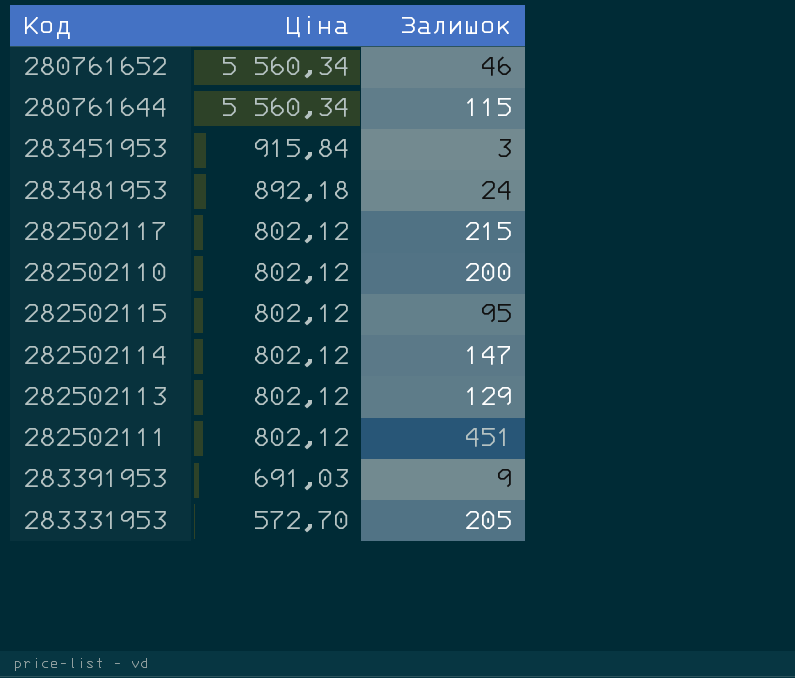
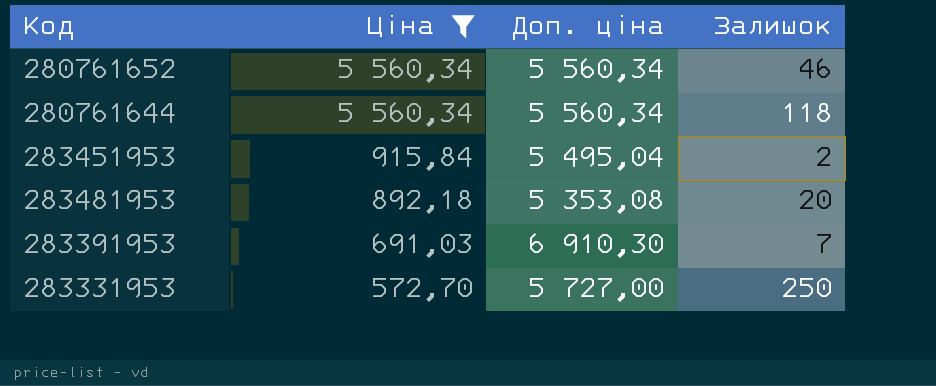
filter: none -> Ціна != 802,12
column Доп. ціна | position: none -> 3
280761644 | Залишок: 115 -> 118
283451953 | Залишок: 3 -> 2
283481953 | Залишок: 24 -> 20
283391953 | Залишок: 9 -> 7
283331953 | Залишок: 205 -> 250

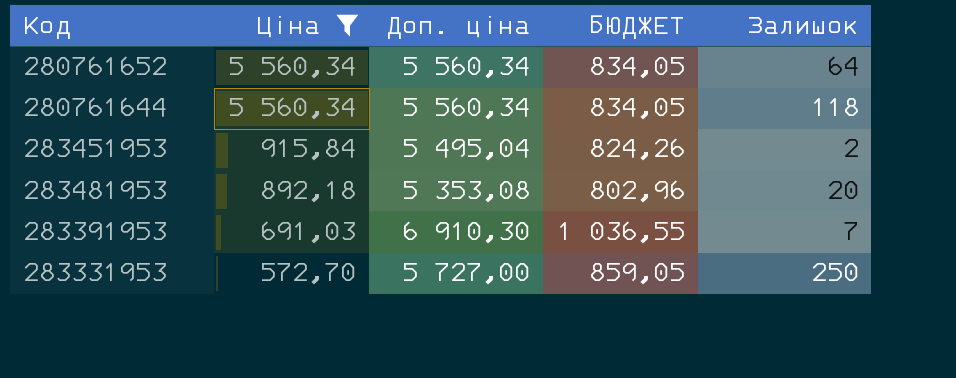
column БЮДЖЕТ | formula: none -> [Доп. ціна] * 0,15
280761652 | Залишок: 46 -> 64

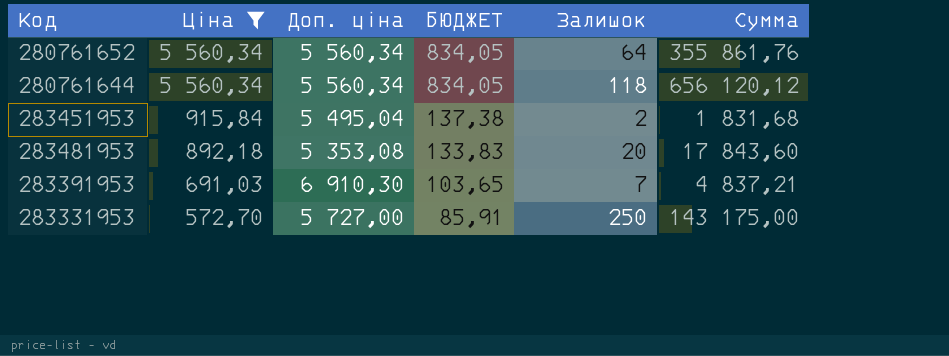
column БЮДЖЕТ | formula: [Доп. ціна] * 0,15 -> [Ціна] * 0,15
column Сумма | formula: none -> [Ціна] * [Залишок]

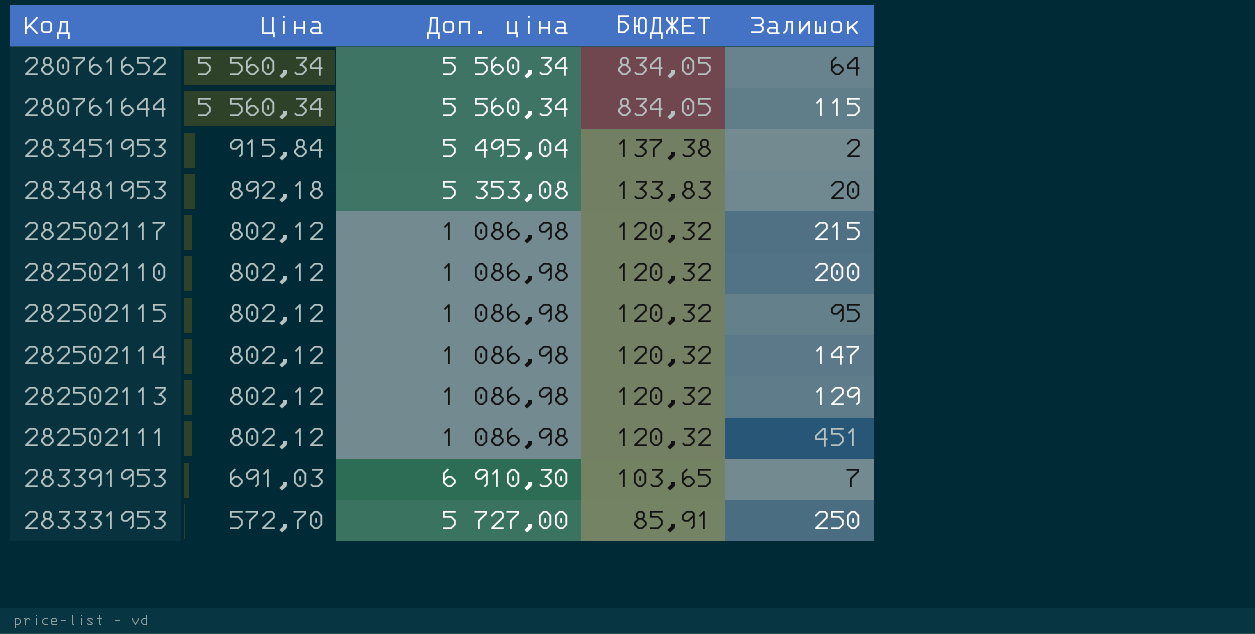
filter: Ціна != 802,12 -> none
column Сумма | formula: [Ціна] * [Залишок] -> none
280761644 | Залишок: 118 -> 115

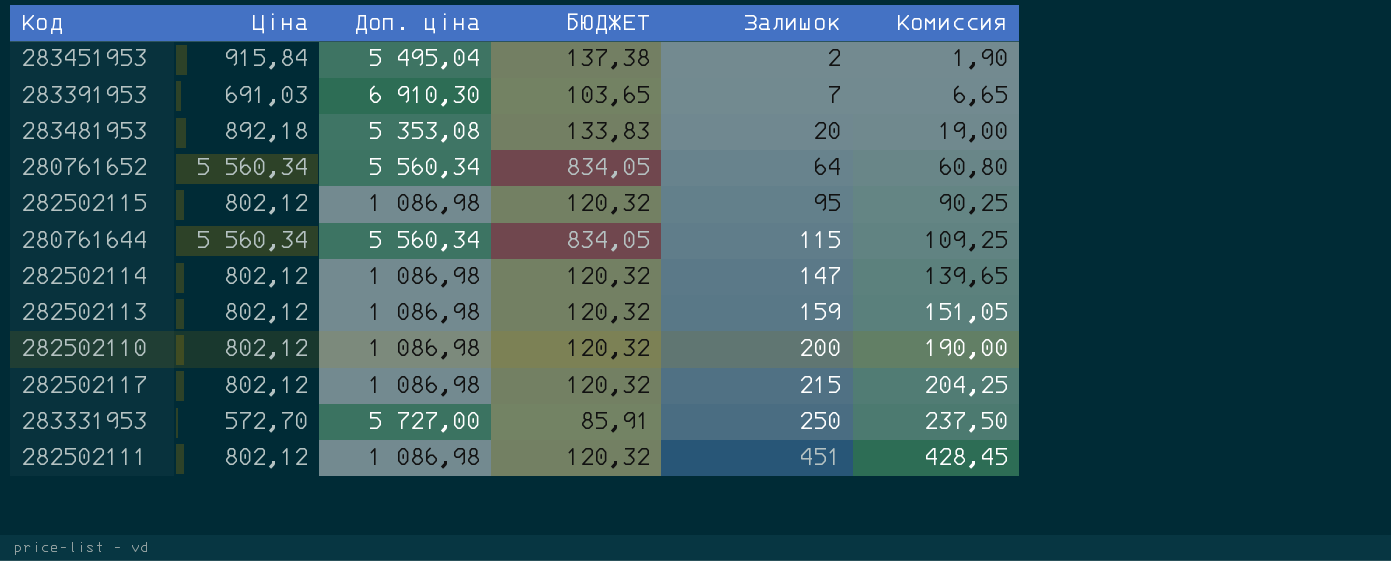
row order: Ціна descending -> Залишок ascending
column Комиссия | formula: none -> [Залишок] * 0,95
282502113 | Залишок: 129 -> 159

